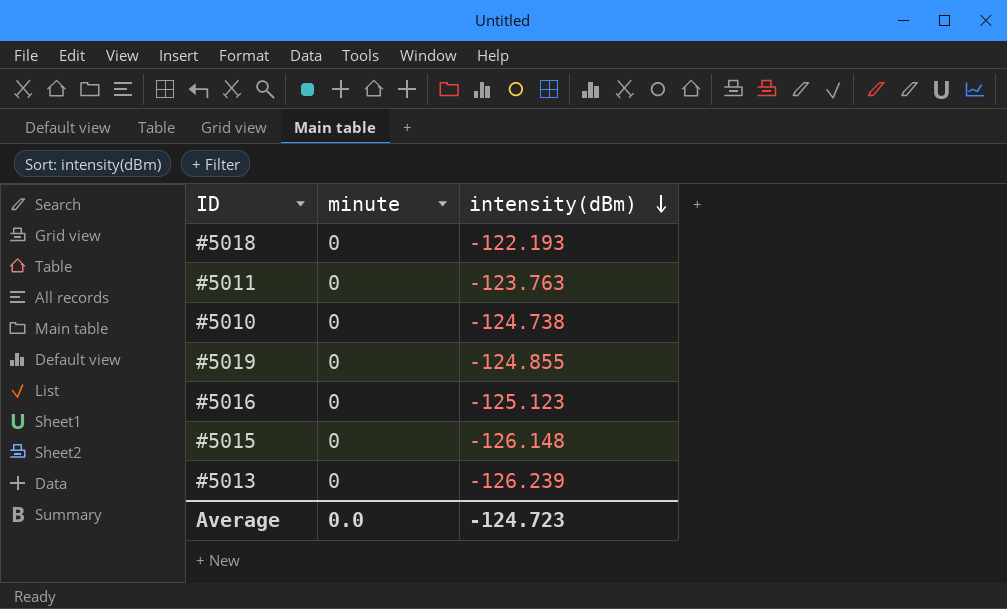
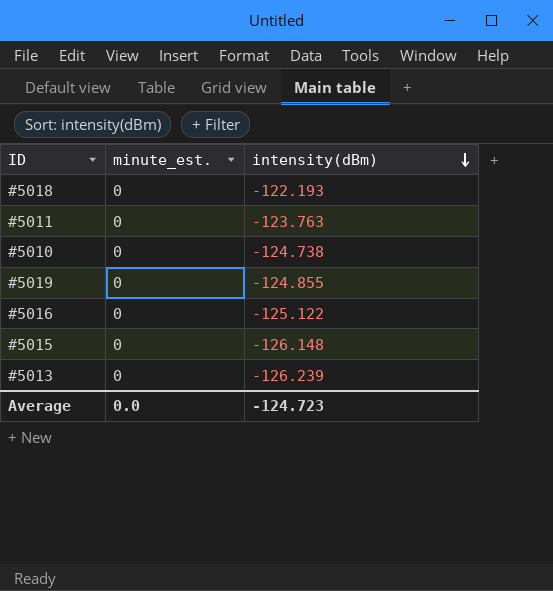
column name: minute -> minute_est.
#5016 | intensity(dBm): -125.123 -> -125.122

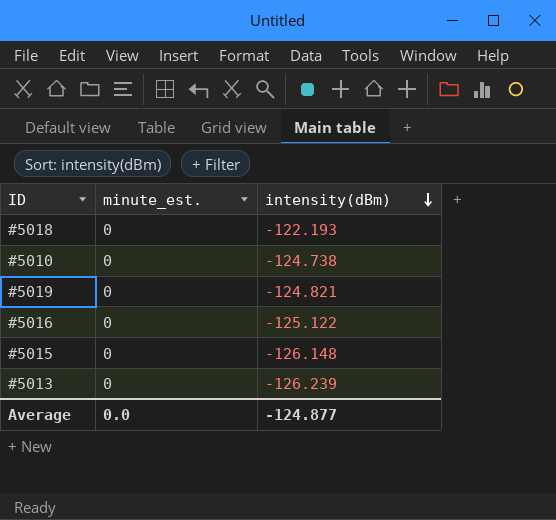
row #5011: 0 | -123.763 -> none
#5019 | intensity(dBm): -124.855 -> -124.821
Average | intensity(dBm): -124.723 -> -124.877

